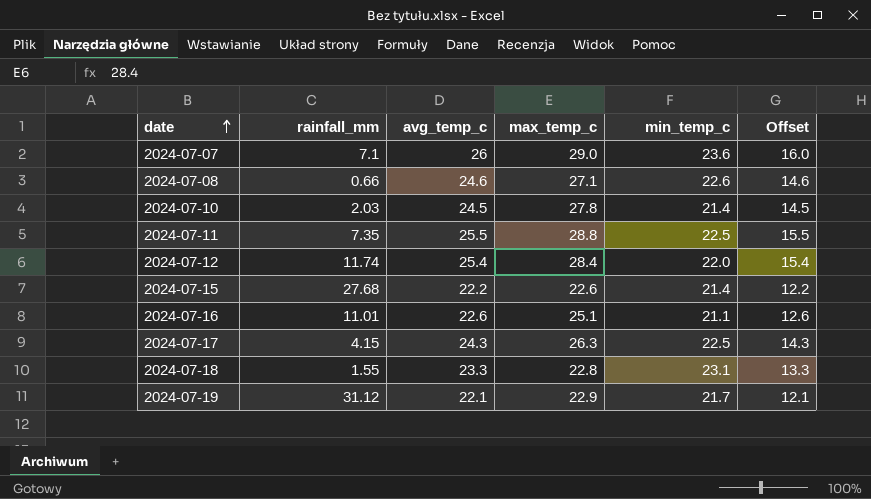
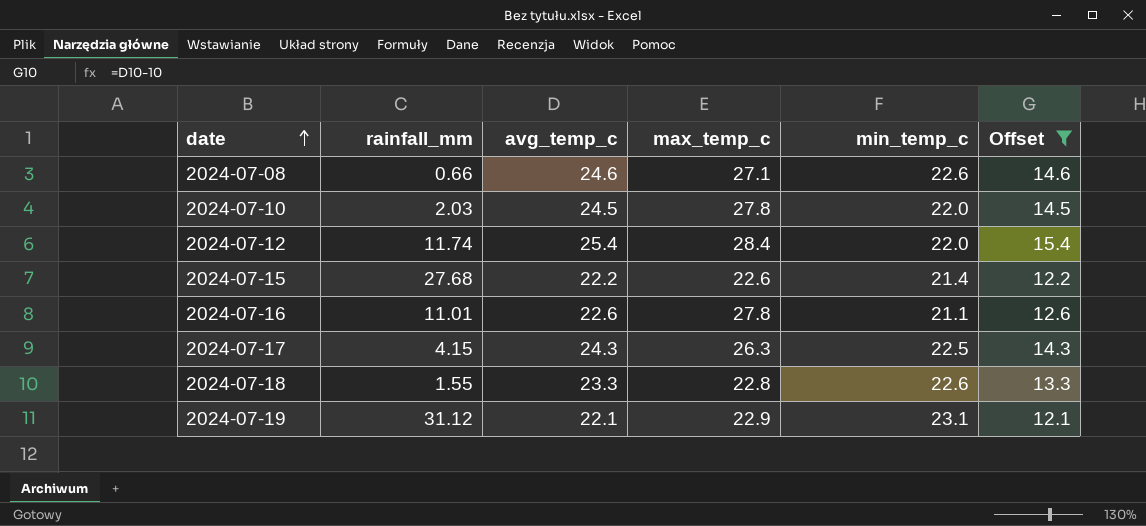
filter: none -> Offset <= 15.4
2024-07-10 | min_temp_c: 21.4 -> 22.0
2024-07-16 | max_temp_c: 25.1 -> 27.8
2024-07-18 | min_temp_c: 23.1 -> 22.6
2024-07-19 | min_temp_c: 21.7 -> 23.1

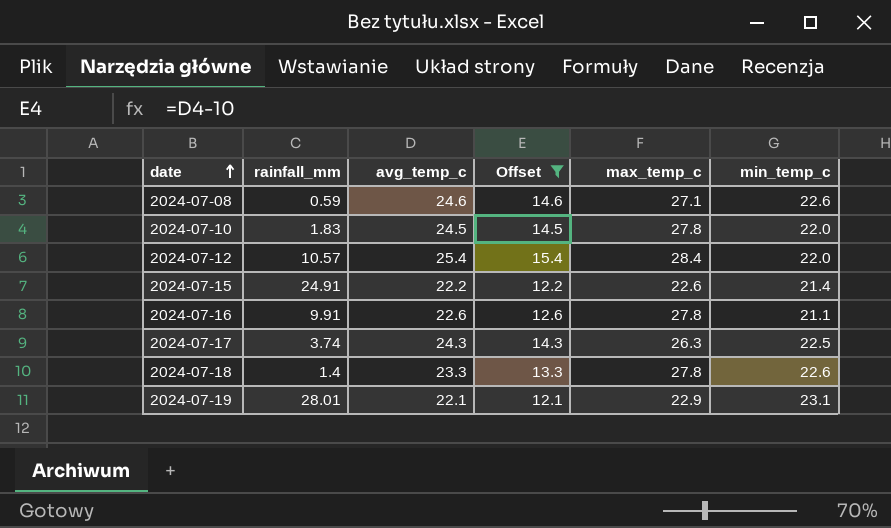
column Offset | position: 6 -> 4
2024-07-08 | rainfall_mm: 0.66 -> 0.59
2024-07-10 | rainfall_mm: 2.03 -> 1.83
2024-07-12 | rainfall_mm: 11.74 -> 10.57
2024-07-15 | rainfall_mm: 27.68 -> 24.91
2024-07-16 | rainfall_mm: 11.01 -> 9.91
2024-07-17 | rainfall_mm: 4.15 -> 3.74
2024-07-18 | rainfall_mm: 1.55 -> 1.4
2024-07-18 | max_temp_c: 22.8 -> 27.8
2024-07-19 | rainfall_mm: 31.12 -> 28.01

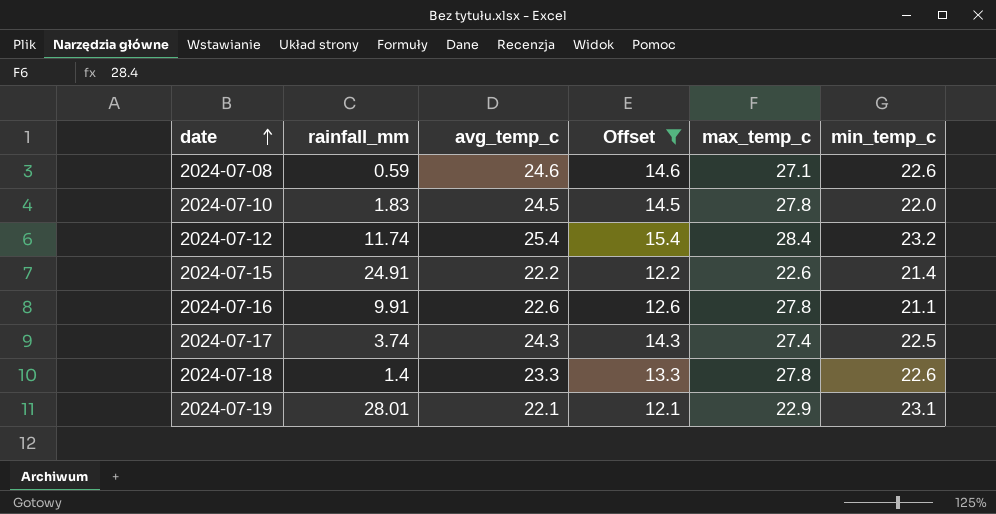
2024-07-12 | rainfall_mm: 10.57 -> 11.74
2024-07-12 | min_temp_c: 22.0 -> 23.2
2024-07-17 | max_temp_c: 26.3 -> 27.4

